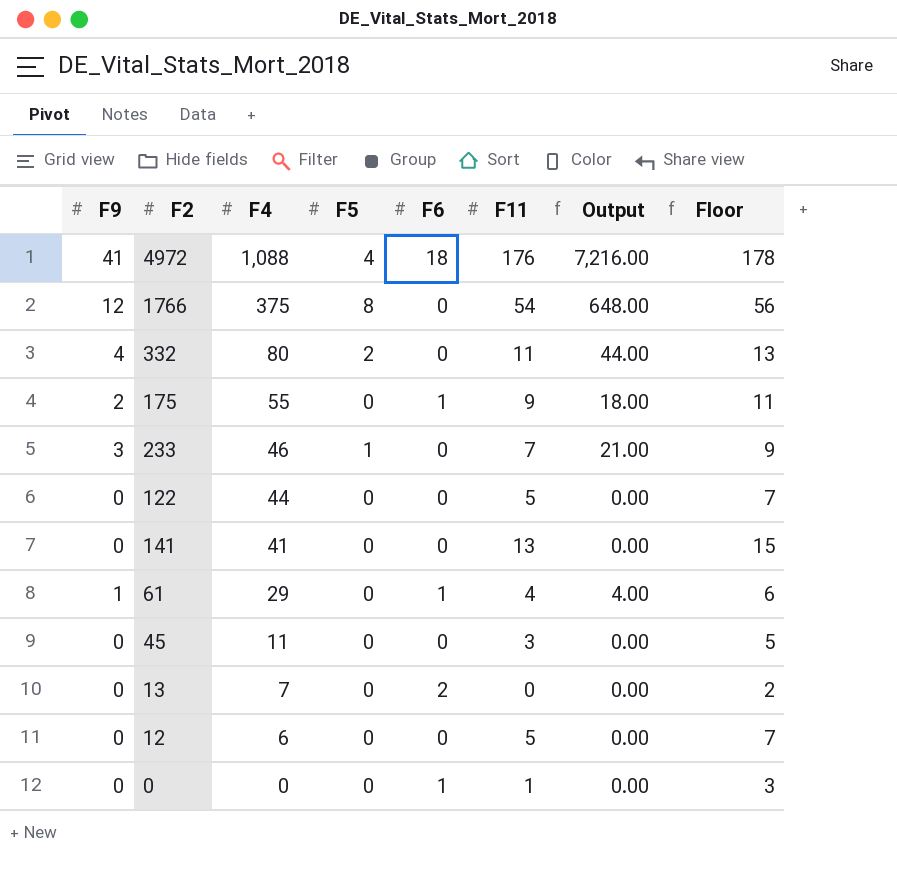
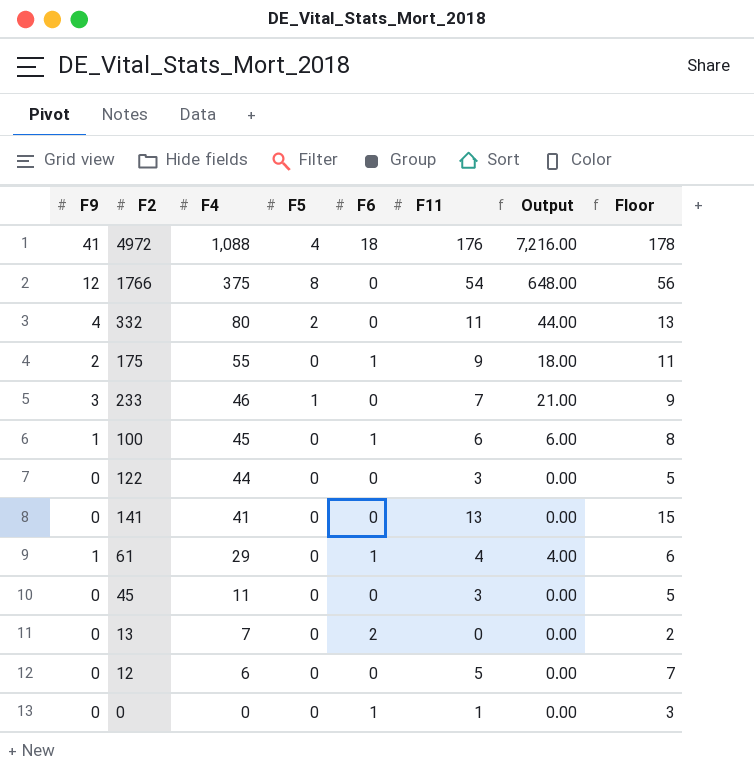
row 100: none -> 1 | 45 | 0 | 1 | 6 | 6.00 | 8
122 | F11: 5 -> 3
122 | Floor: 7 -> 5

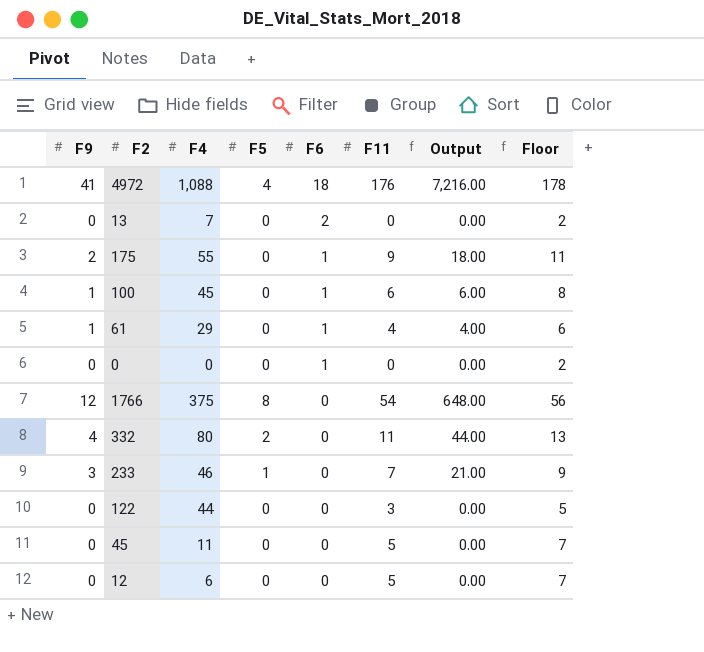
row order: F4 descending -> F6 descending
row 141: 0 | 41 | 0 | 0 | 13 | 0.00 | 15 -> none
0 | F11: 1 -> 0
0 | Floor: 3 -> 2
45 | F11: 3 -> 5
45 | Floor: 5 -> 7

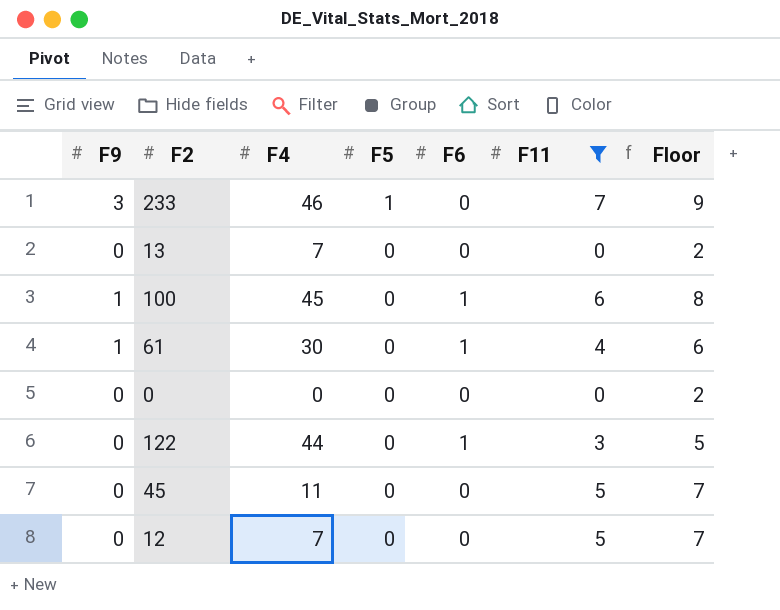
filter: none -> F11 <= 7
row order: F6 descending -> F5 descending
column Output | formula: [F9] * [F11] -> none
13 | F6: 2 -> 0
61 | F4: 29 -> 30
0 | F6: 1 -> 0
122 | F6: 0 -> 1
12 | F4: 6 -> 7

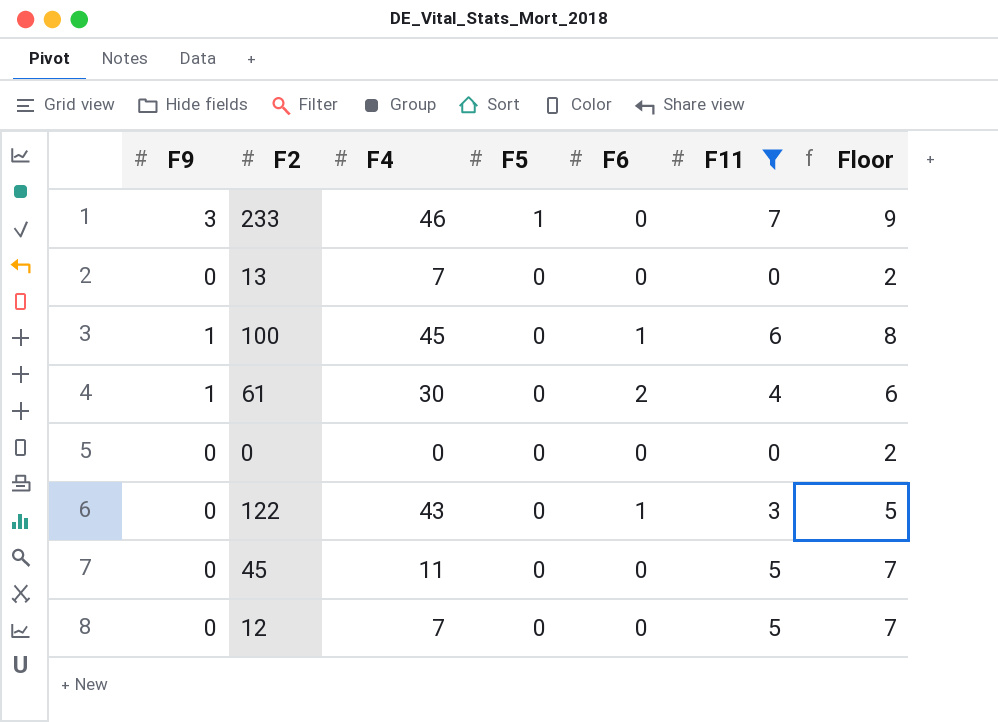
61 | F6: 1 -> 2
122 | F4: 44 -> 43

